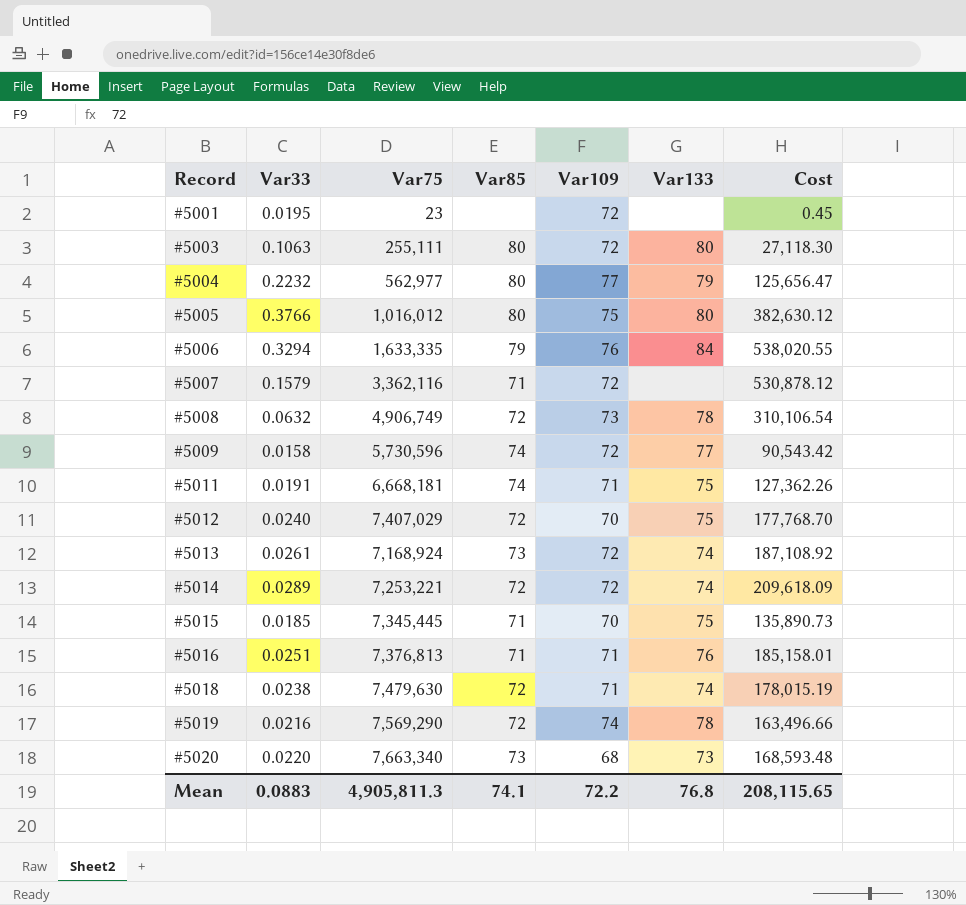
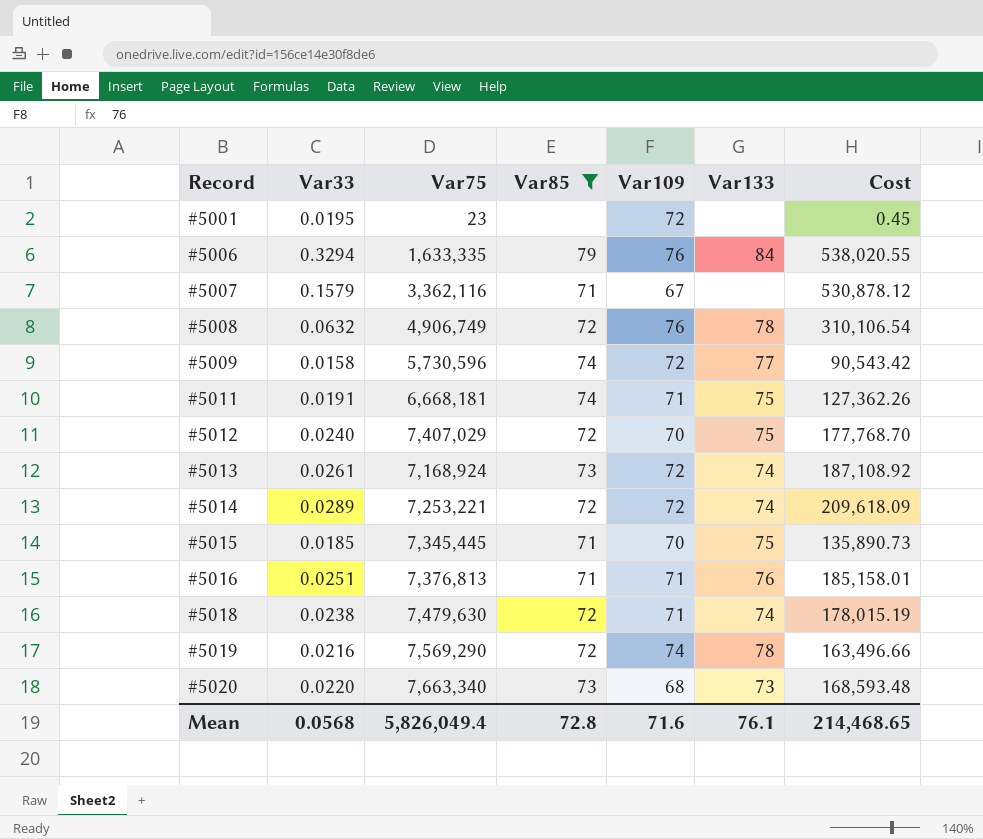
filter: none -> Var85 != 80
#5007 | Var109: 72 -> 67
#5008 | Var109: 73 -> 76
Mean | Var33: 0.0883 -> 0.0568
Mean | Var75: 4,905,811.3 -> 5,826,049.4
Mean | Var85: 74.1 -> 72.8
Mean | Var109: 72.2 -> 71.6
Mean | Var133: 76.8 -> 76.1
Mean | Cost: 208,115.65 -> 214,468.65

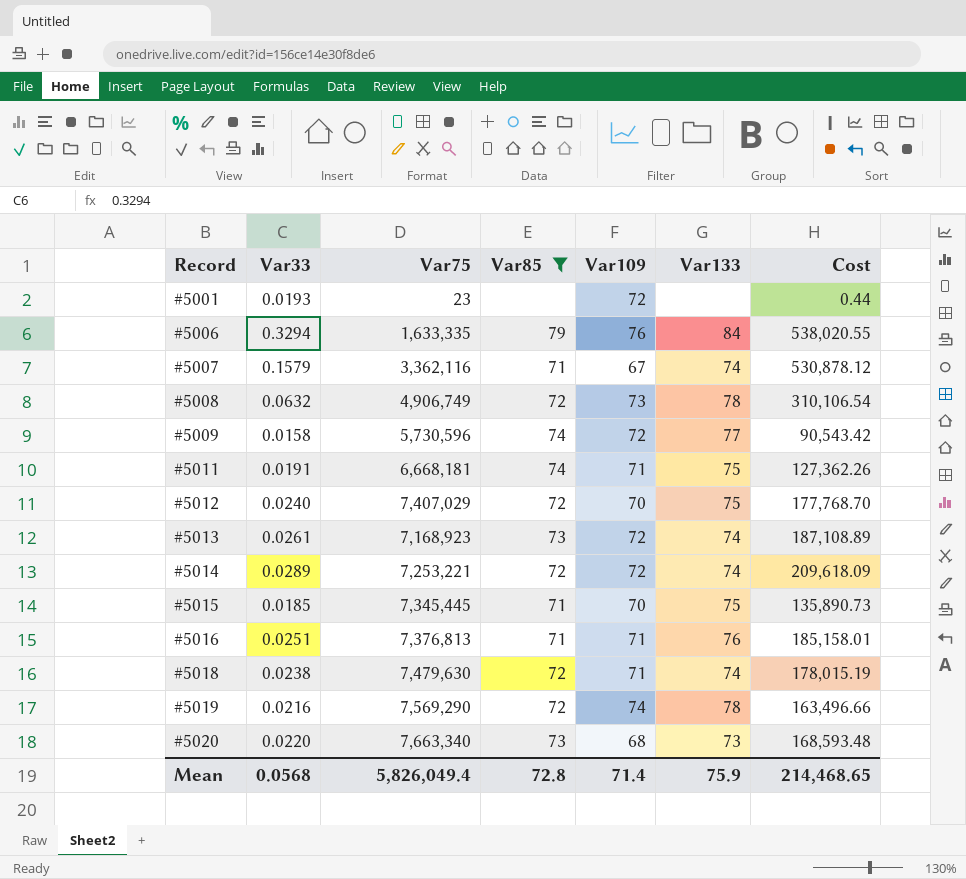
#5001 | Var33: 0.0195 -> 0.0193
#5001 | Cost: 0.45 -> 0.44
#5007 | Var133: none -> 74
#5008 | Var109: 76 -> 73
#5013 | Var75: 7,168,924 -> 7,168,923
#5013 | Cost: 187,108.92 -> 187,108.89
Mean | Var109: 71.6 -> 71.4
Mean | Var133: 76.1 -> 75.9

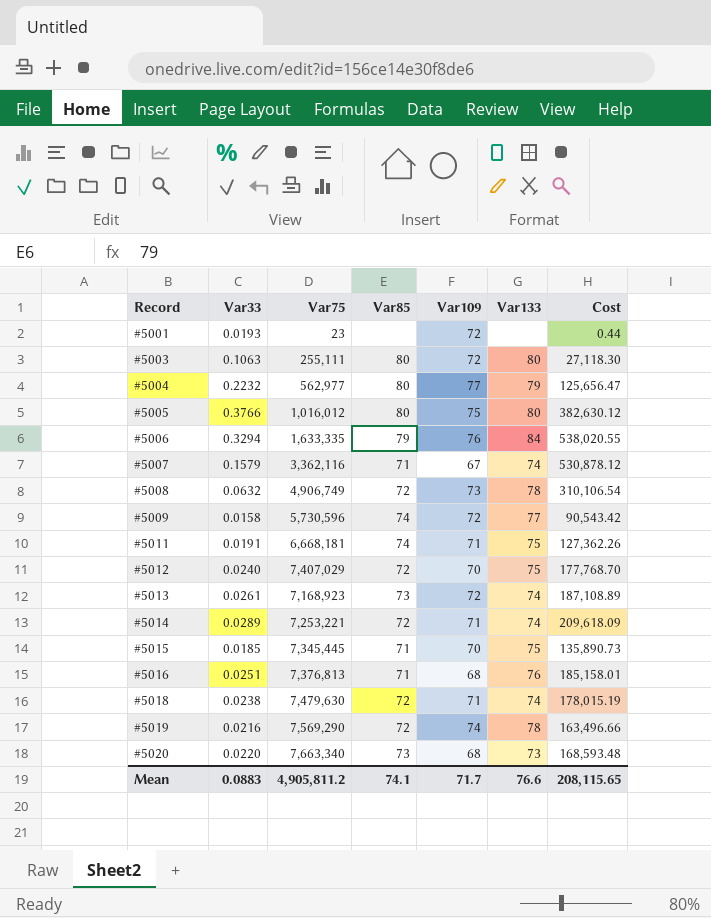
filter: Var85 != 80 -> none
#5014 | Var109: 72 -> 71
#5016 | Var109: 71 -> 68
Mean | Var33: 0.0568 -> 0.0883
Mean | Var75: 5,826,049.4 -> 4,905,811.2
Mean | Var85: 72.8 -> 74.1
Mean | Var109: 71.4 -> 71.7
Mean | Var133: 75.9 -> 76.6
Mean | Cost: 214,468.65 -> 208,115.65

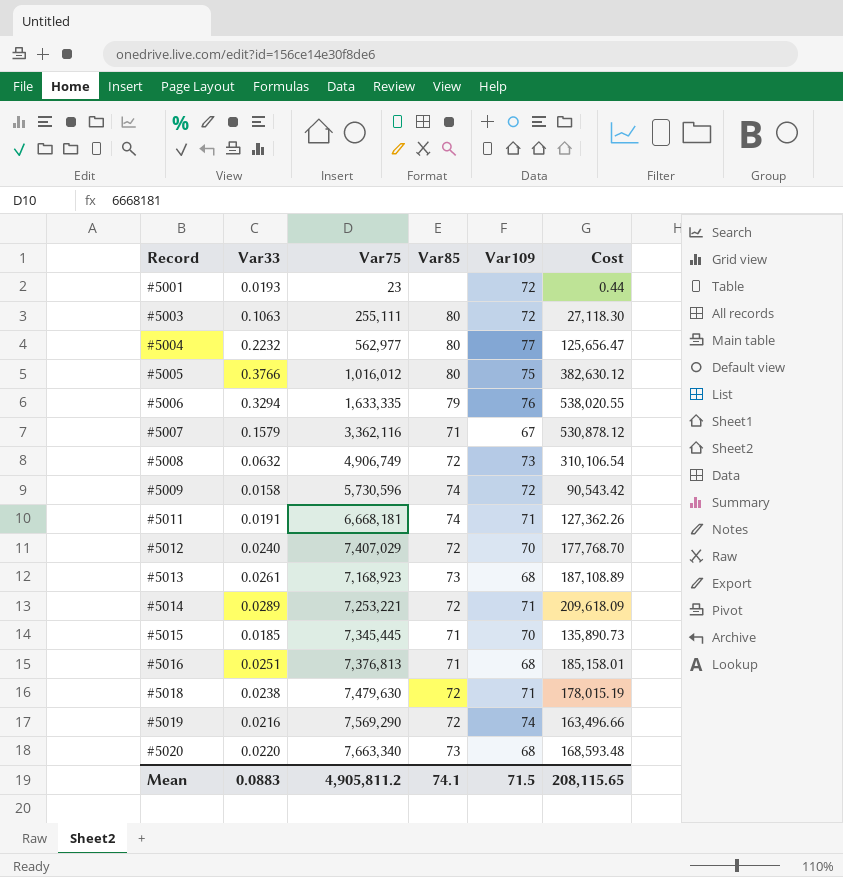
column Var133 | position: 6 -> none
#5013 | Var109: 72 -> 68
Mean | Var109: 71.7 -> 71.5

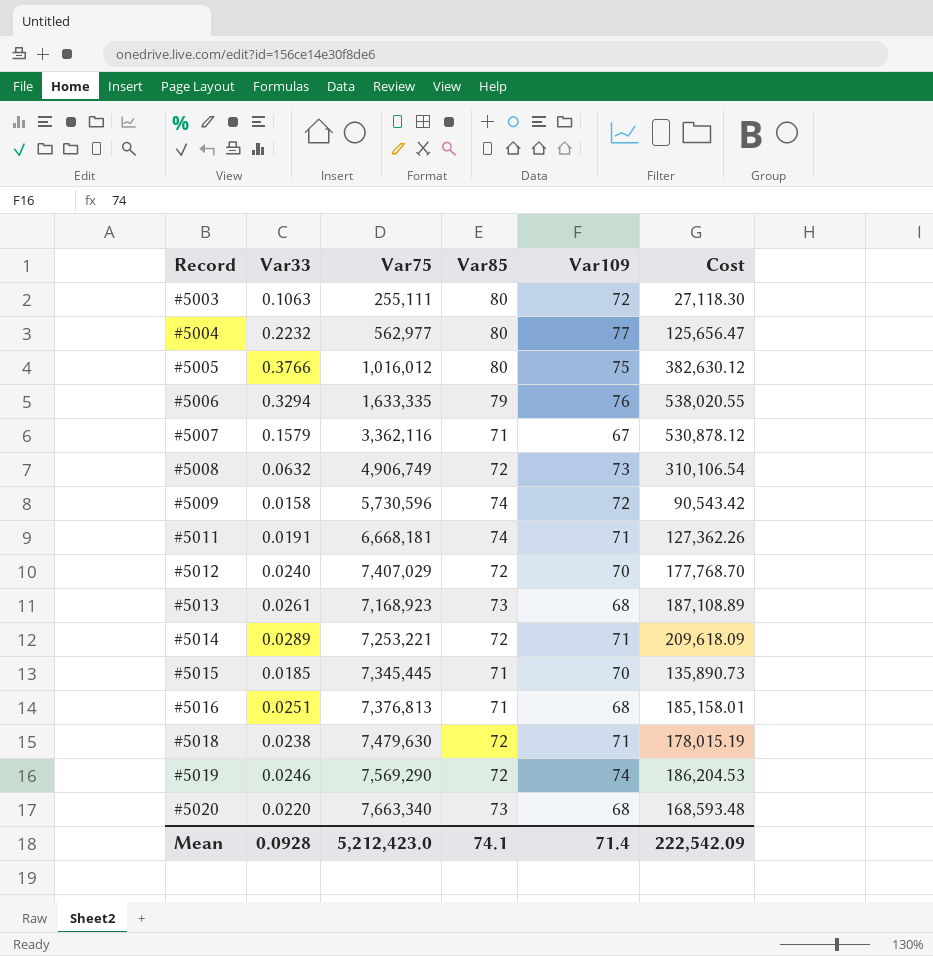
row #5001: 0.0193 | 23 | none | 72 | 0.44 -> none
#5019 | Var33: 0.0216 -> 0.0246
#5019 | Cost: 163,496.66 -> 186,204.53
Mean | Var33: 0.0883 -> 0.0928
Mean | Var75: 4,905,811.2 -> 5,212,423.0
Mean | Var109: 71.5 -> 71.4
Mean | Cost: 208,115.65 -> 222,542.09

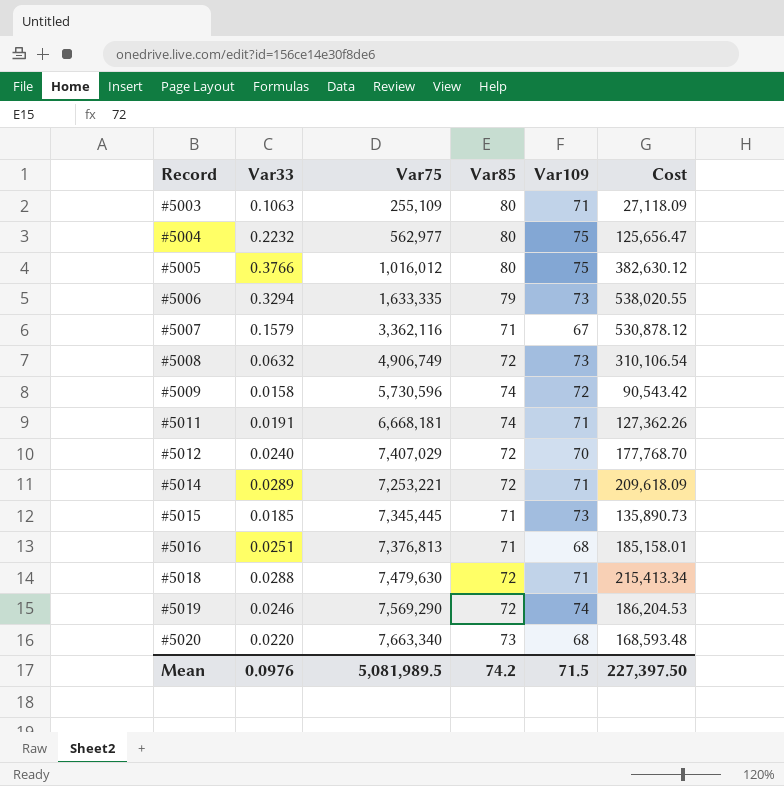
row #5013: 0.0261 | 7,168,923 | 73 | 68 | 187,108.89 -> none
#5003 | Var75: 255,111 -> 255,109
#5003 | Var109: 72 -> 71
#5003 | Cost: 27,118.30 -> 27,118.09
#5004 | Var109: 77 -> 75
#5006 | Var109: 76 -> 73
#5015 | Var109: 70 -> 73
#5018 | Var33: 0.0238 -> 0.0288
#5018 | Cost: 178,015.19 -> 215,413.34
Mean | Var33: 0.0928 -> 0.0976
Mean | Var75: 5,212,423.0 -> 5,081,989.5
Mean | Var85: 74.1 -> 74.2
Mean | Var109: 71.4 -> 71.5
Mean | Cost: 222,542.09 -> 227,397.50

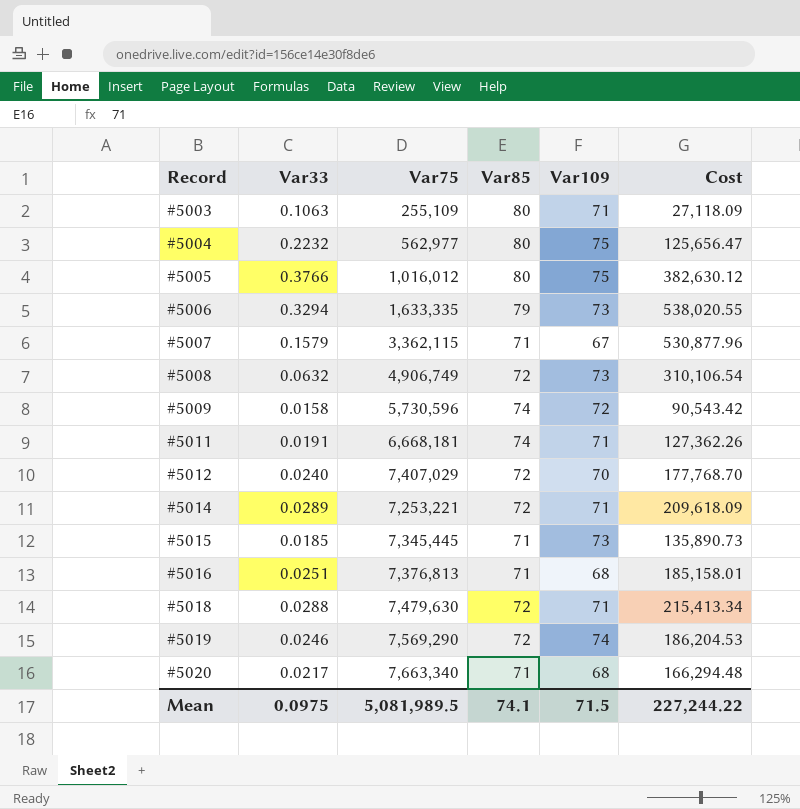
#5007 | Var75: 3,362,116 -> 3,362,115
#5007 | Cost: 530,878.12 -> 530,877.96
#5020 | Var33: 0.0220 -> 0.0217
#5020 | Var85: 73 -> 71
#5020 | Cost: 168,593.48 -> 166,294.48
Mean | Var33: 0.0976 -> 0.0975
Mean | Var85: 74.2 -> 74.1
Mean | Cost: 227,397.50 -> 227,244.22

